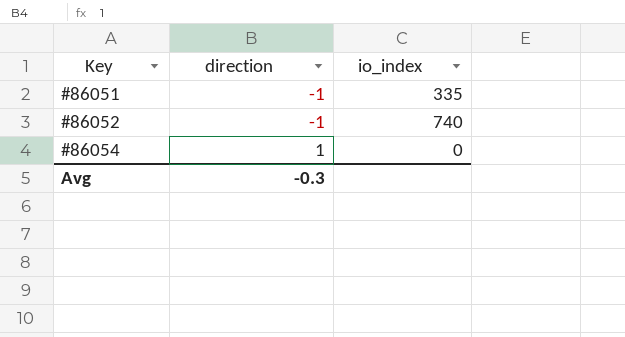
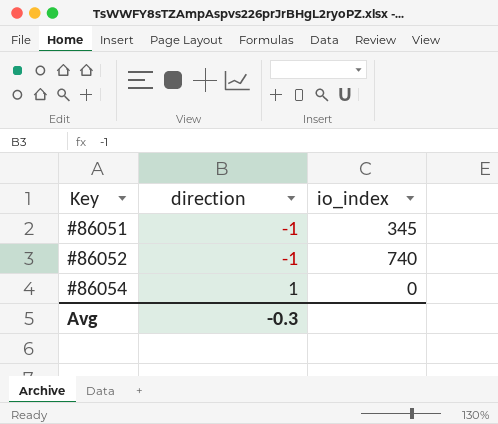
#86051 | io_index: 335 -> 345

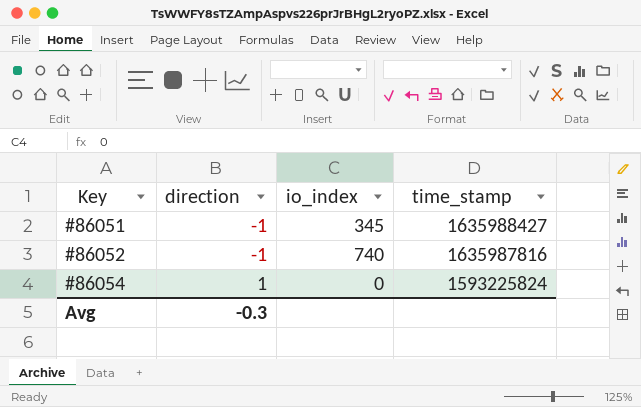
column time_stamp | position: none -> 4

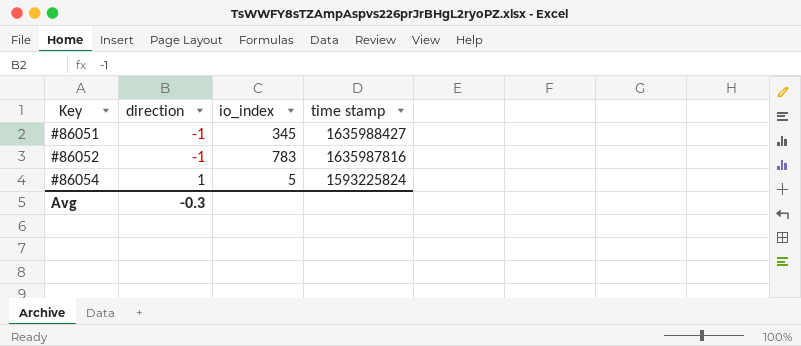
column name: time_stamp -> time stamp
#86052 | io_index: 740 -> 783
#86054 | io_index: 0 -> 5

